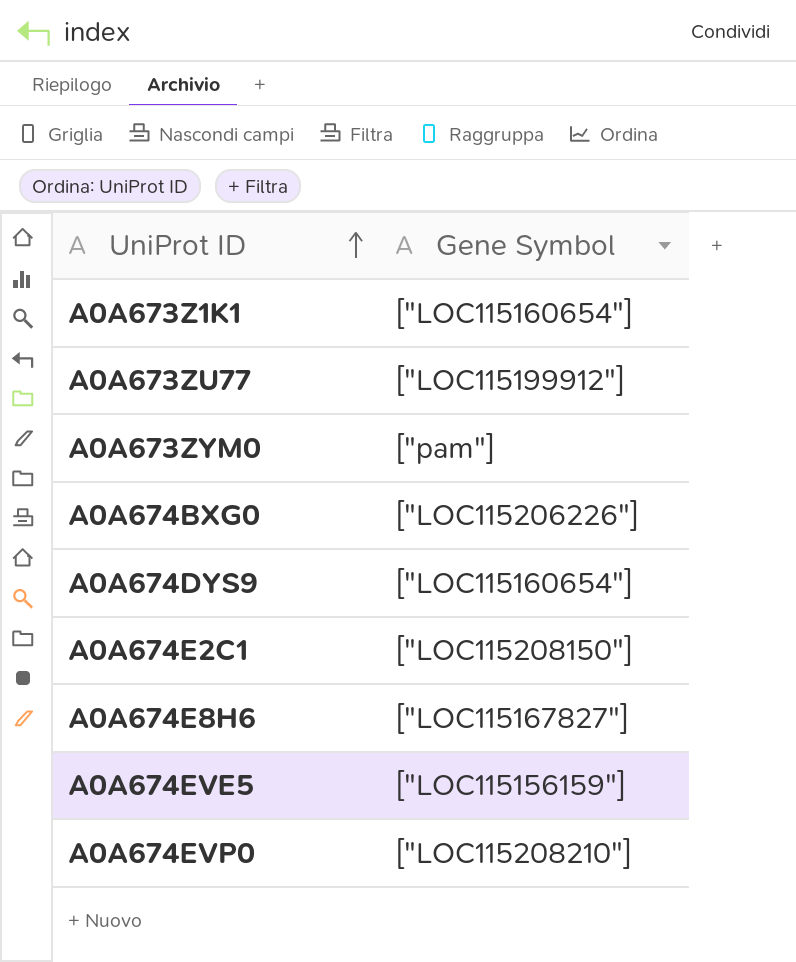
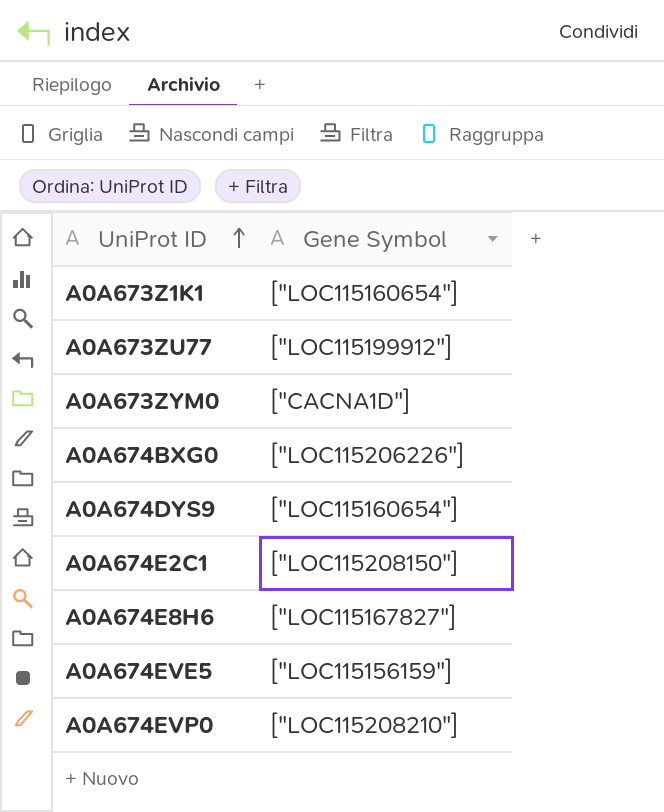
A0A673ZYM0 | Gene Symbol: ["pam"] -> ["CACNA1D"]

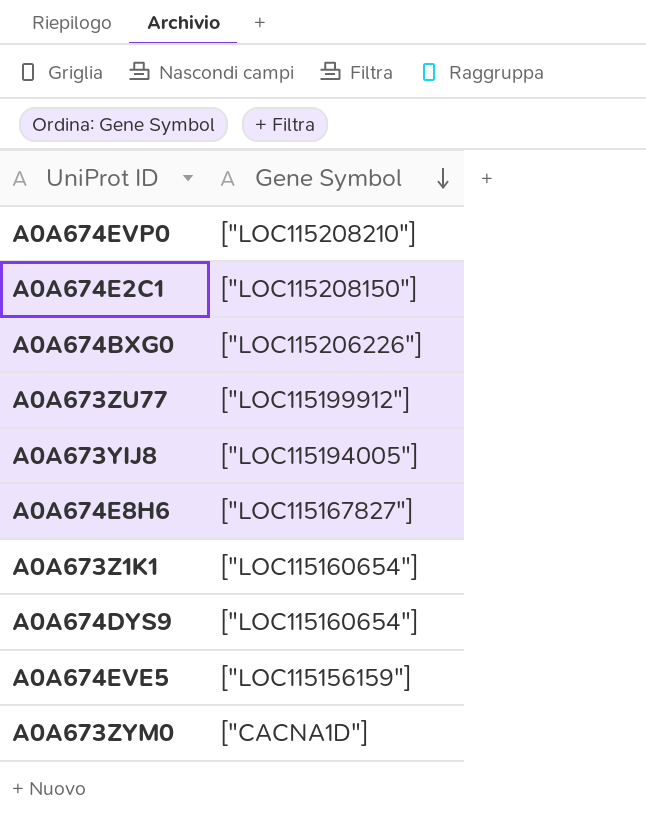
row order: UniProt ID ascending -> Gene Symbol descending
row A0A673YIJ8: none -> ["LOC115194005"]

